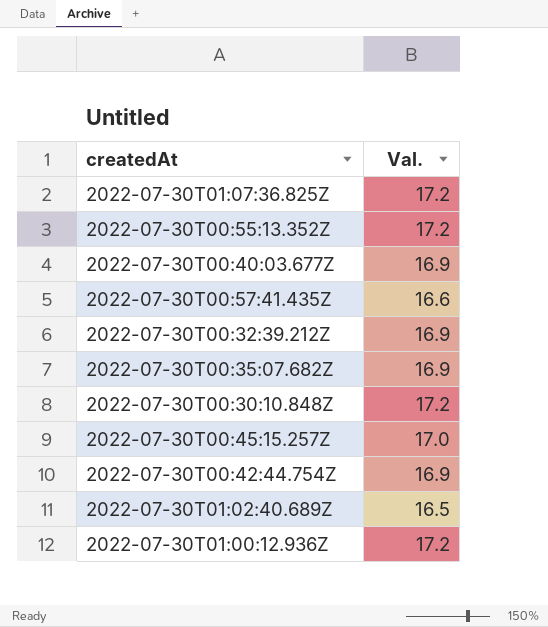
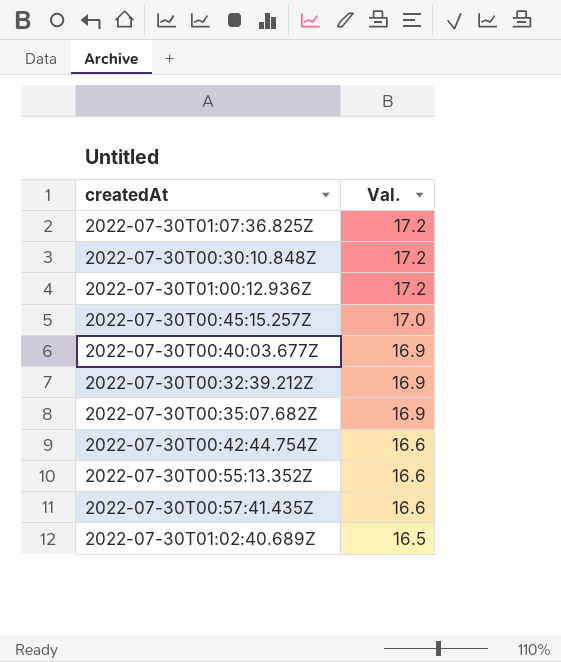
row order: none -> Val. descending
2022-07-30T00:42:44.754Z | Val.: 16.9 -> 16.6
2022-07-30T00:55:13.352Z | Val.: 17.2 -> 16.6

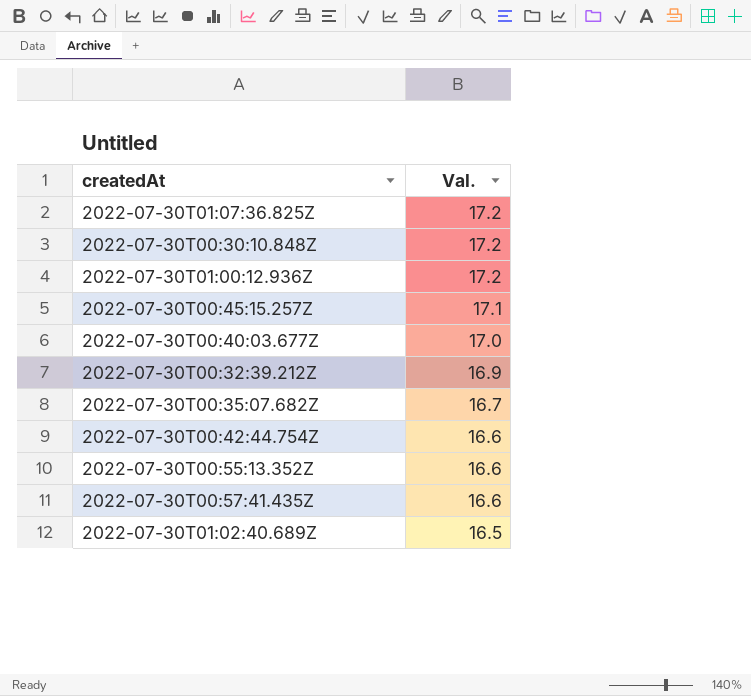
2022-07-30T00:45:15.257Z | Val.: 17.0 -> 17.1
2022-07-30T00:40:03.677Z | Val.: 16.9 -> 17.0
2022-07-30T00:35:07.682Z | Val.: 16.9 -> 16.7

